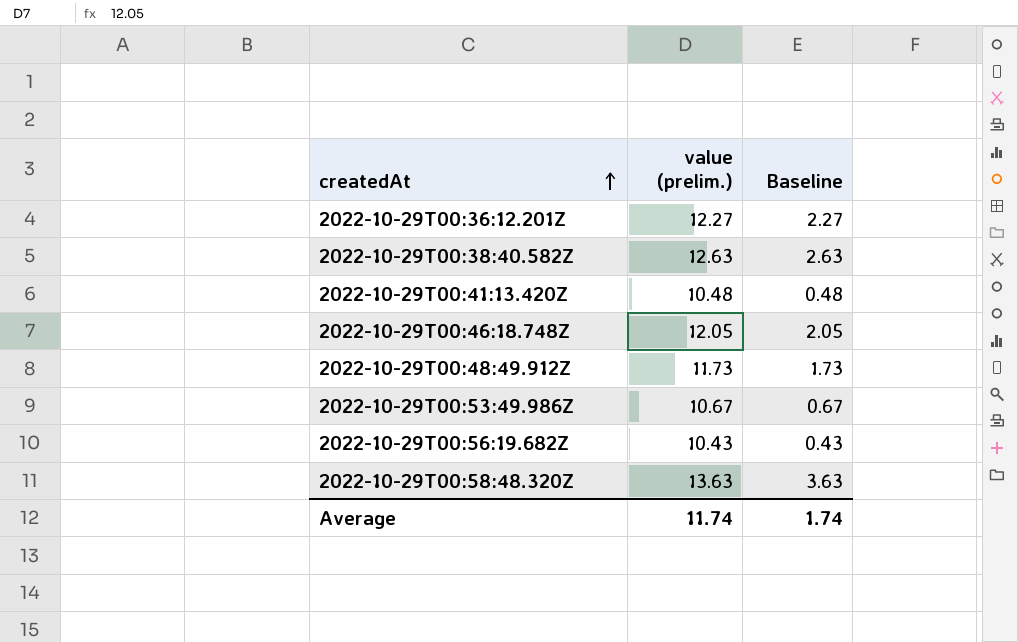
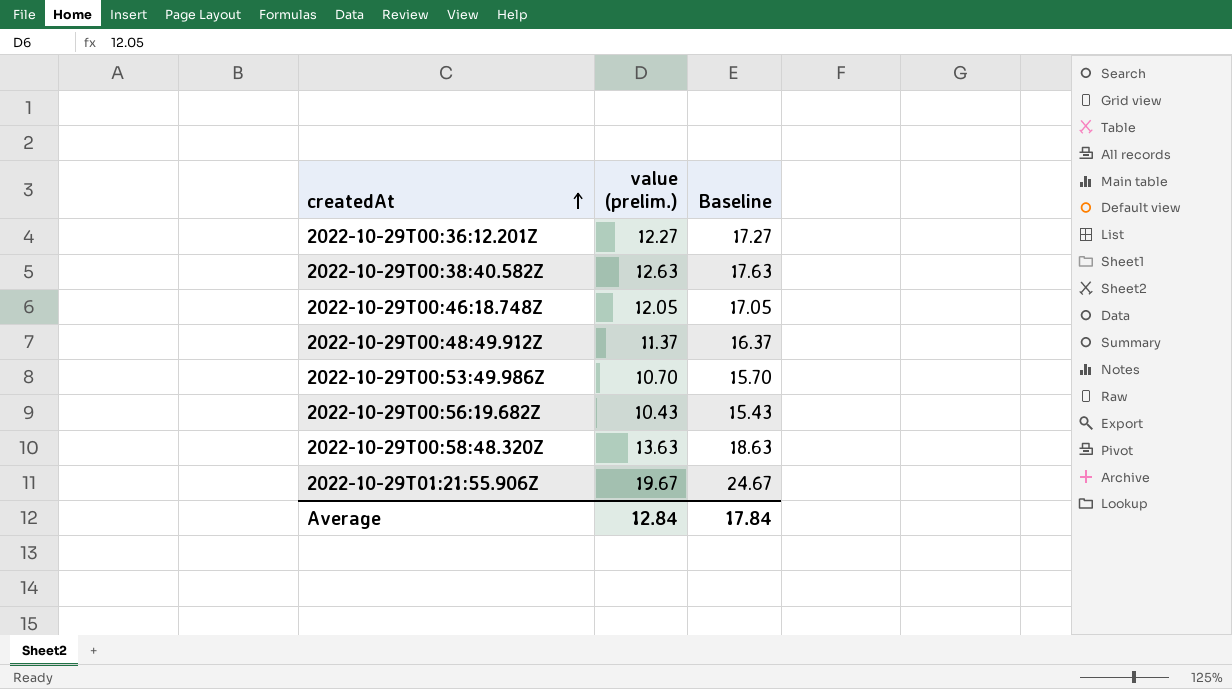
column Baseline | formula: [value (prelim.)] - 10 -> [value (prelim.)] + 5
row 2022-10-29T00:41:13.420Z: 10.48 | 0.48 -> none
2022-10-29T00:48:49.912Z | value (prelim.): 11.73 -> 11.37
2022-10-29T00:53:49.986Z | value (prelim.): 10.67 -> 10.70
row 2022-10-29T01:21:55.906Z: none -> 19.67 | 24.67
Average | value (prelim.): 11.74 -> 12.84
Average | Baseline: 1.74 -> 17.84

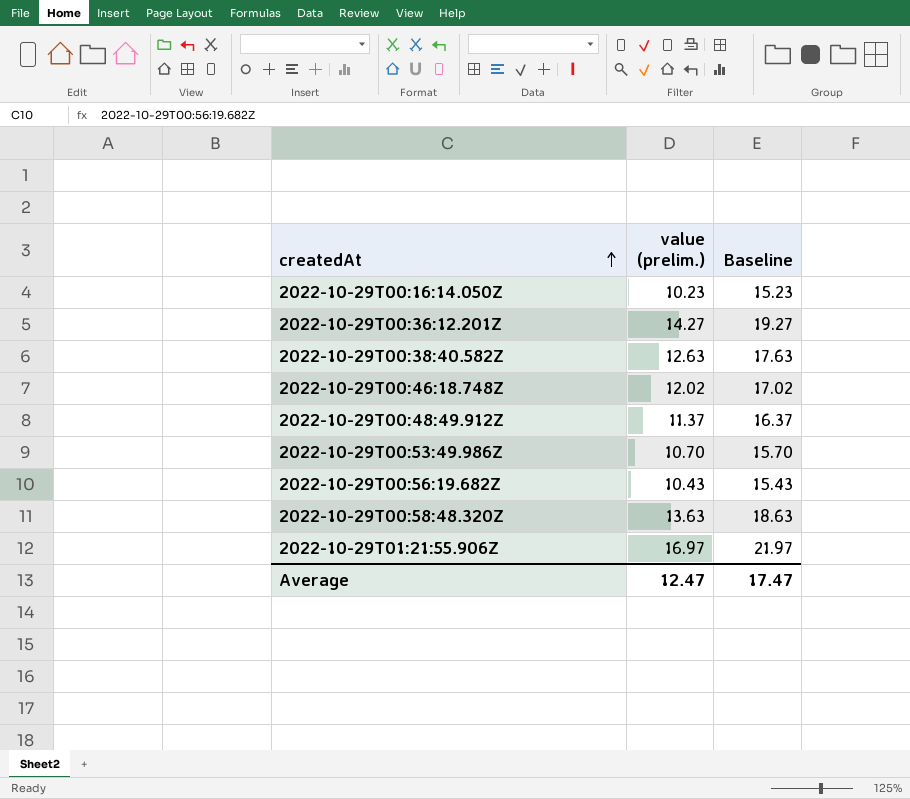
row 2022-10-29T00:16:14.050Z: none -> 10.23 | 15.23
2022-10-29T00:36:12.201Z | value (prelim.): 12.27 -> 14.27
2022-10-29T00:36:12.201Z | Baseline: 17.27 -> 19.27
2022-10-29T00:46:18.748Z | value (prelim.): 12.05 -> 12.02
2022-10-29T00:46:18.748Z | Baseline: 17.05 -> 17.02
2022-10-29T01:21:55.906Z | value (prelim.): 19.67 -> 16.97
2022-10-29T01:21:55.906Z | Baseline: 24.67 -> 21.97
Average | value (prelim.): 12.84 -> 12.47
Average | Baseline: 17.84 -> 17.47

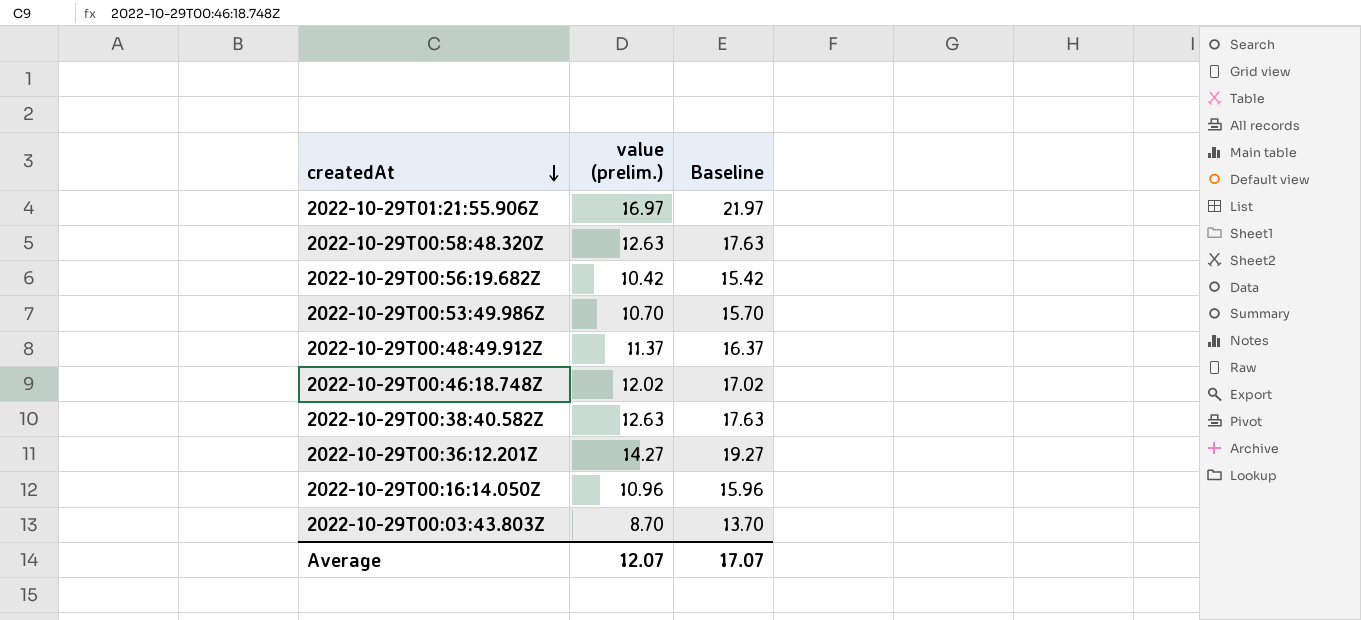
row order: createdAt ascending -> createdAt descending
2022-10-29T00:58:48.320Z | value (prelim.): 13.63 -> 12.63
2022-10-29T00:58:48.320Z | Baseline: 18.63 -> 17.63
2022-10-29T00:56:19.682Z | value (prelim.): 10.43 -> 10.42
2022-10-29T00:56:19.682Z | Baseline: 15.43 -> 15.42
2022-10-29T00:16:14.050Z | value (prelim.): 10.23 -> 10.96
2022-10-29T00:16:14.050Z | Baseline: 15.23 -> 15.96
row 2022-10-29T00:03:43.803Z: none -> 8.70 | 13.70
Average | value (prelim.): 12.47 -> 12.07
Average | Baseline: 17.47 -> 17.07

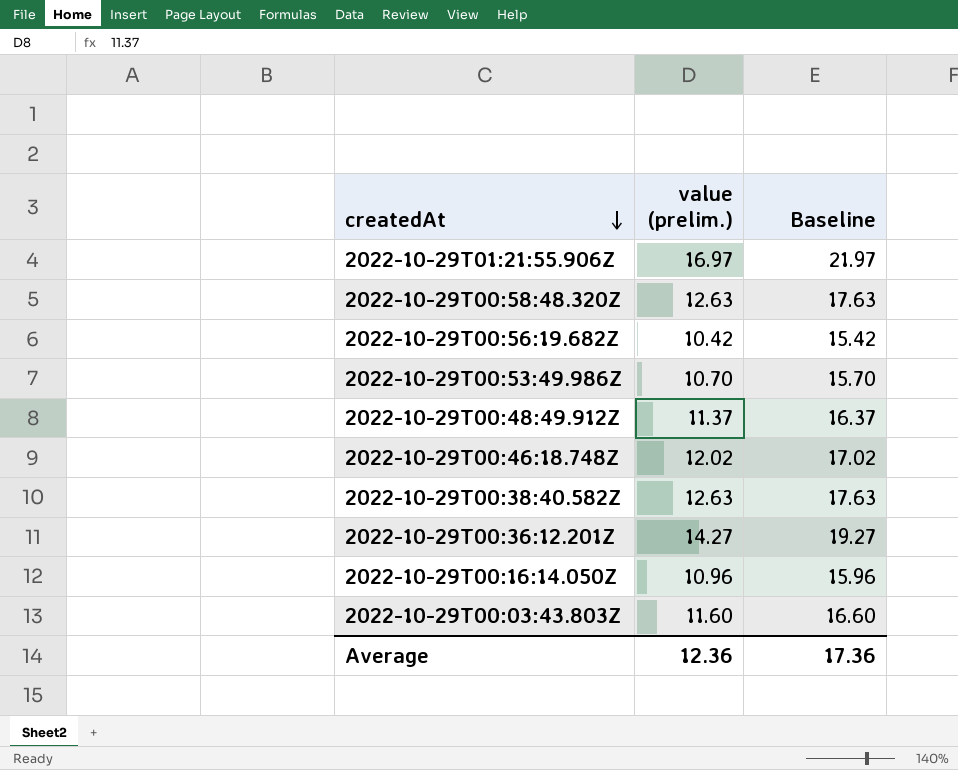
2022-10-29T00:03:43.803Z | value (prelim.): 8.70 -> 11.60
2022-10-29T00:03:43.803Z | Baseline: 13.70 -> 16.60
Average | value (prelim.): 12.07 -> 12.36
Average | Baseline: 17.07 -> 17.36

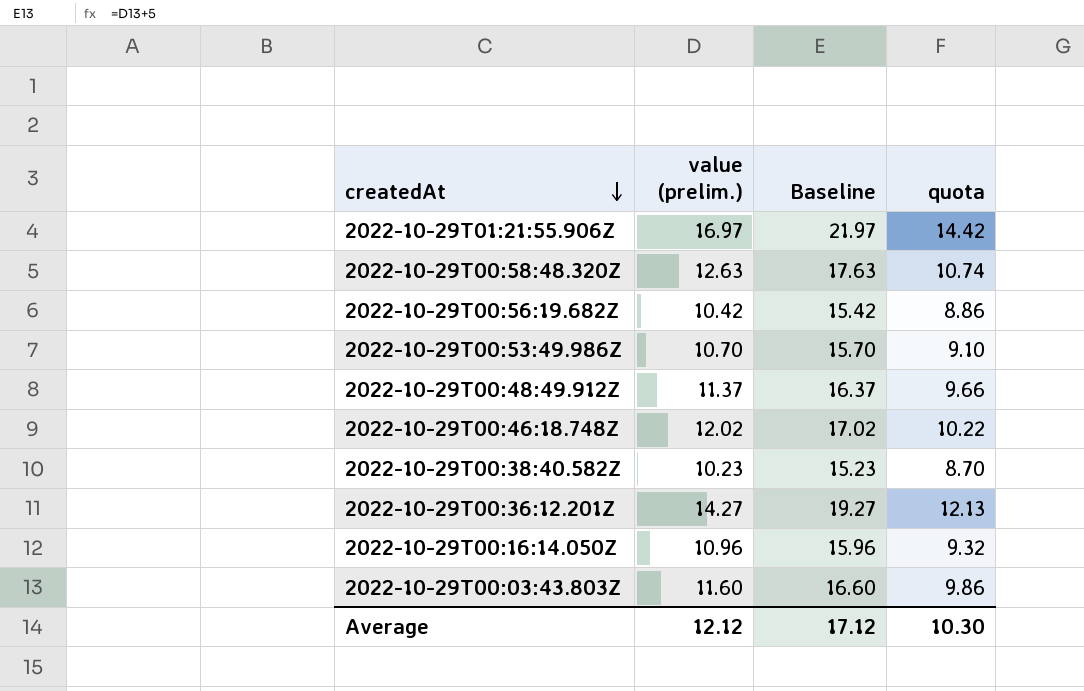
column quota | formula: none -> [value (prelim.)] * 0.85
2022-10-29T00:38:40.582Z | value (prelim.): 12.63 -> 10.23
2022-10-29T00:38:40.582Z | Baseline: 17.63 -> 15.23
Average | value (prelim.): 12.36 -> 12.12
Average | Baseline: 17.36 -> 17.12

